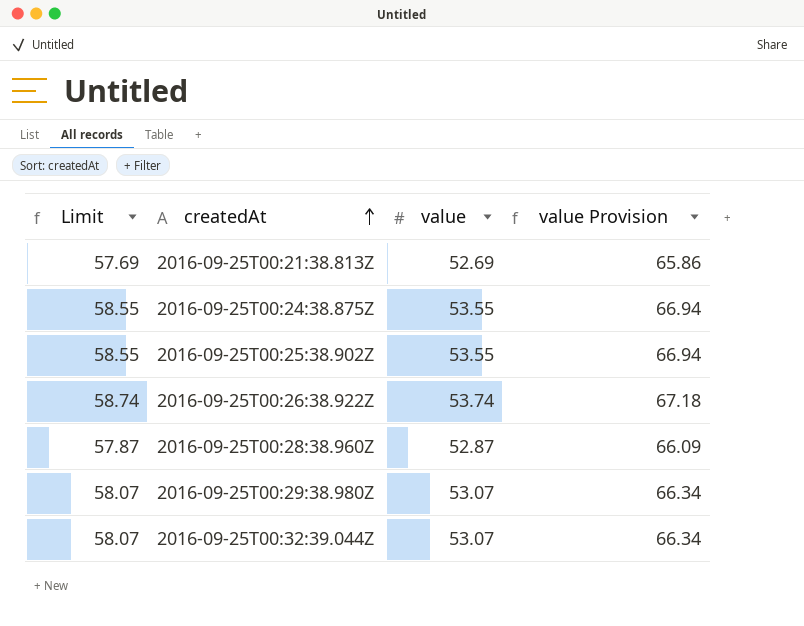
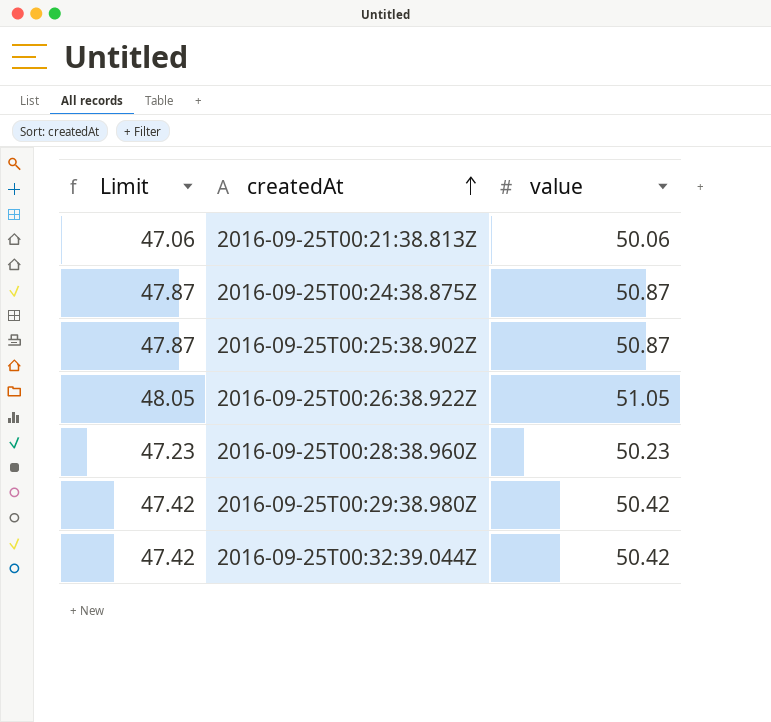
column value Provision | formula: [value] * 1.25 -> none
column Limit | formula: [value] + 5 -> [value] - 3
2016-09-25T00:21:38.813Z | value: 52.69 -> 50.06
2016-09-25T00:24:38.875Z | value: 53.55 -> 50.87
2016-09-25T00:25:38.902Z | value: 53.55 -> 50.87
2016-09-25T00:26:38.922Z | value: 53.74 -> 51.05
2016-09-25T00:28:38.960Z | value: 52.87 -> 50.23
2016-09-25T00:29:38.980Z | value: 53.07 -> 50.42
2016-09-25T00:32:39.044Z | value: 53.07 -> 50.42

